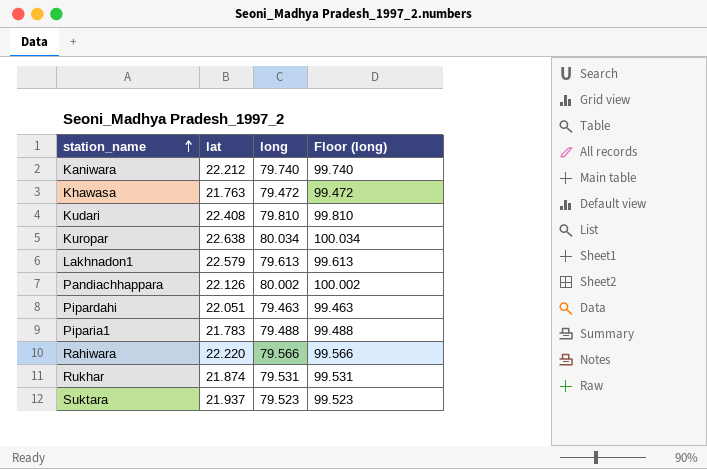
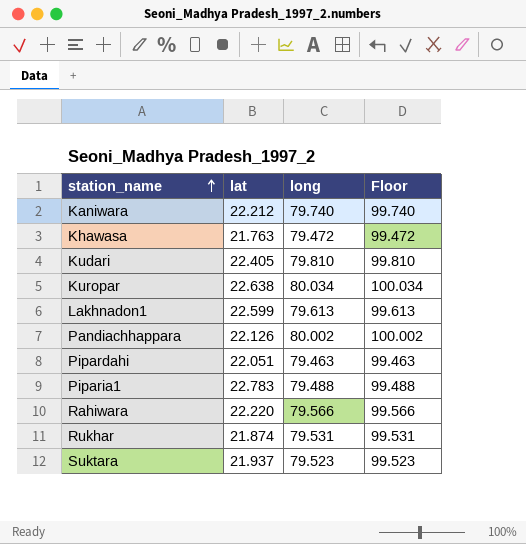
column name: Floor (long) -> Floor
Kudari | lat: 22.408 -> 22.405
Lakhnadon1 | lat: 22.579 -> 22.599
Piparia1 | lat: 21.783 -> 22.783

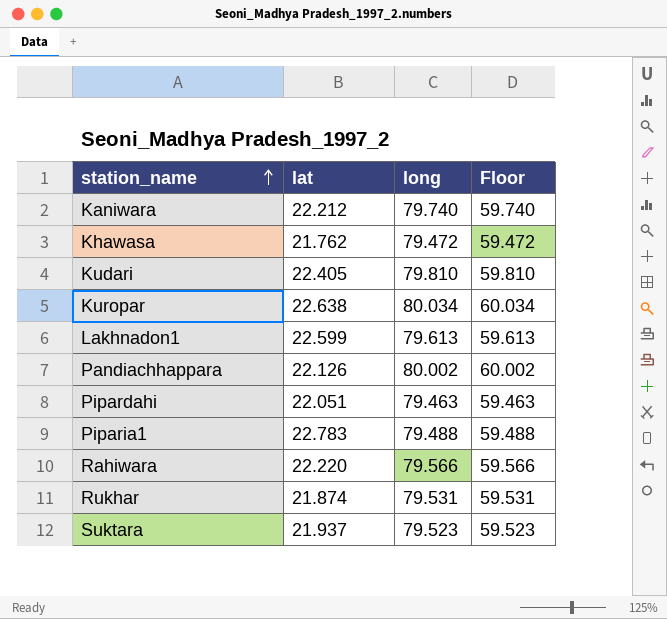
column Floor | formula: [long] + 20 -> [long] - 20
Khawasa | lat: 21.763 -> 21.762

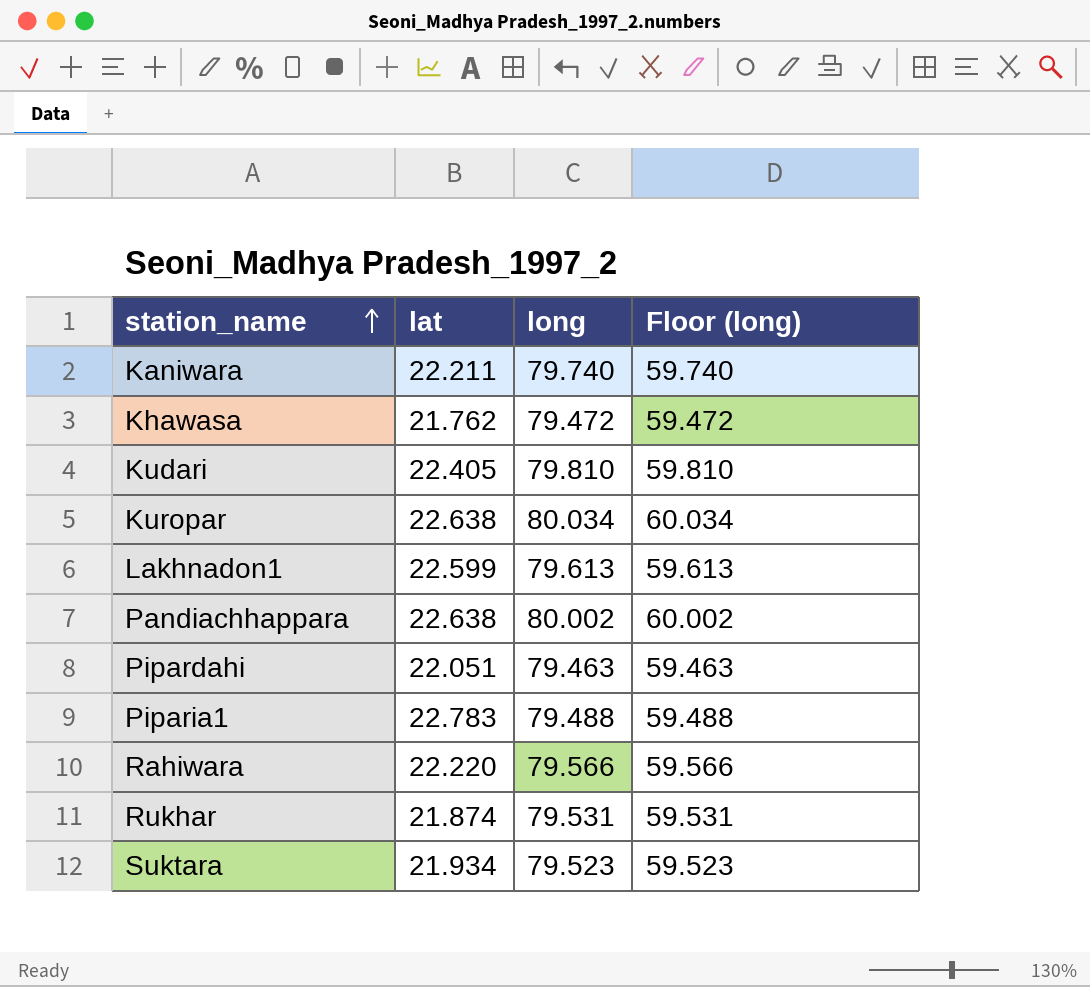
column name: Floor -> Floor (long)
Kaniwara | lat: 22.212 -> 22.211
Pandiachhappara | lat: 22.126 -> 22.638
Suktara | lat: 21.937 -> 21.934

